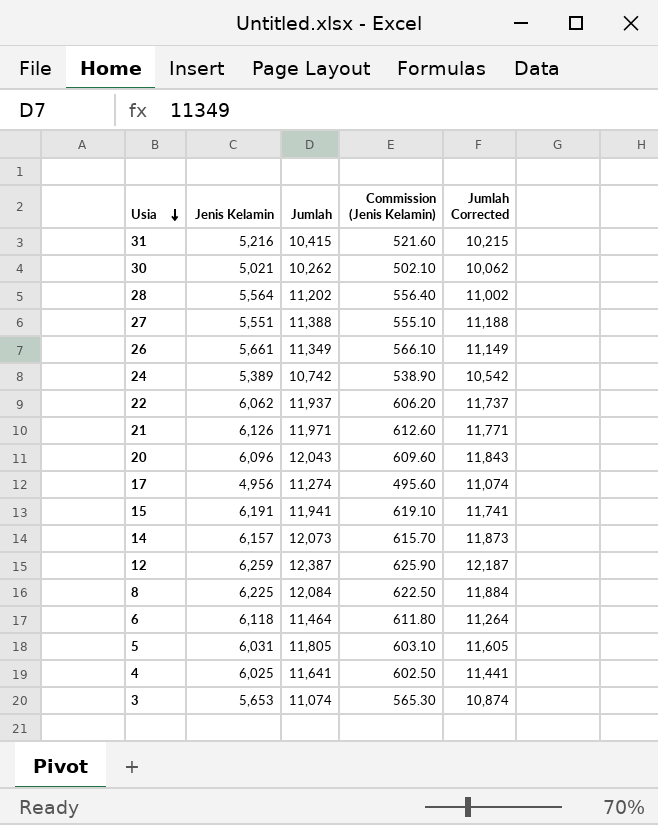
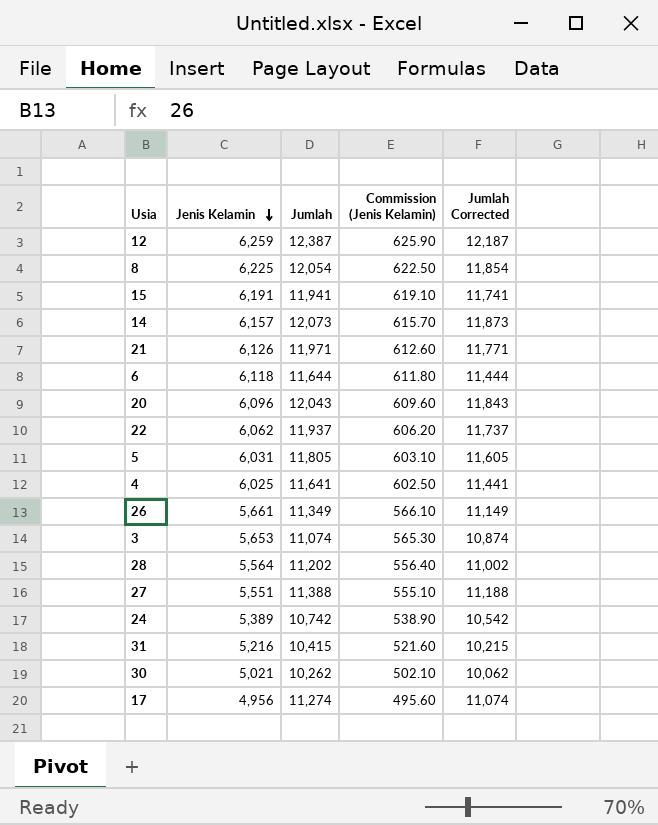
row order: Usia descending -> Jenis Kelamin descending
8 | Jumlah: 12,084 -> 12,054
8 | Jumlah Corrected: 11,884 -> 11,854
6 | Jumlah: 11,464 -> 11,644
6 | Jumlah Corrected: 11,264 -> 11,444

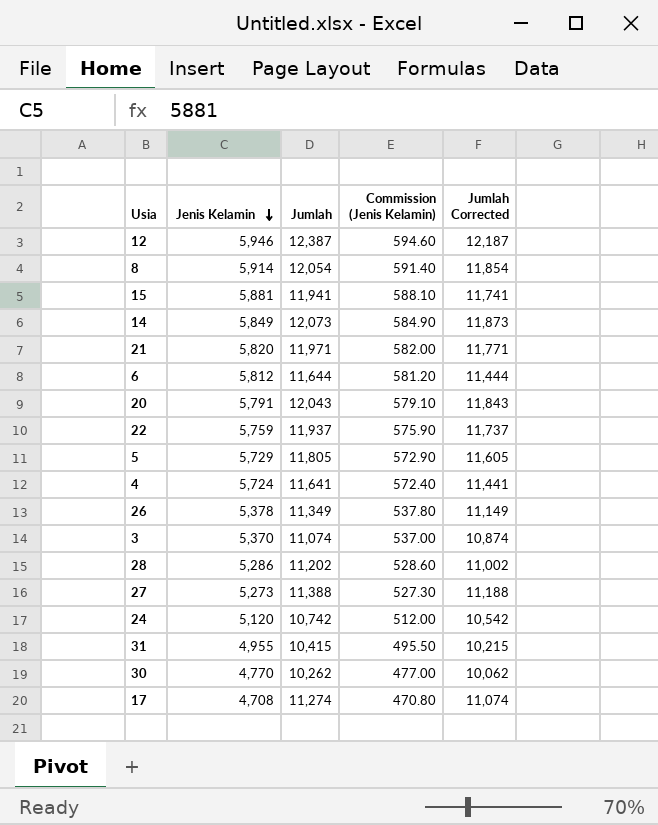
12 | Jenis Kelamin: 6,259 -> 5,946
12 | Commission (Jenis Kelamin): 625.90 -> 594.60
8 | Jenis Kelamin: 6,225 -> 5,914
8 | Commission (Jenis Kelamin): 622.50 -> 591.40
15 | Jenis Kelamin: 6,191 -> 5,881
15 | Commission (Jenis Kelamin): 619.10 -> 588.10
14 | Jenis Kelamin: 6,157 -> 5,849
14 | Commission (Jenis Kelamin): 615.70 -> 584.90
21 | Jenis Kelamin: 6,126 -> 5,820
21 | Commission (Jenis Kelamin): 612.60 -> 582.00
6 | Jenis Kelamin: 6,118 -> 5,812
6 | Commission (Jenis Kelamin): 611.80 -> 581.20
20 | Jenis Kelamin: 6,096 -> 5,791
20 | Commission (Jenis Kelamin): 609.60 -> 579.10
22 | Jenis Kelamin: 6,062 -> 5,759
22 | Commission (Jenis Kelamin): 606.20 -> 575.90
5 | Jenis Kelamin: 6,031 -> 5,729
5 | Commission (Jenis Kelamin): 603.10 -> 572.90
4 | Jenis Kelamin: 6,025 -> 5,724
4 | Commission (Jenis Kelamin): 602.50 -> 572.40
26 | Jenis Kelamin: 5,661 -> 5,378
26 | Commission (Jenis Kelamin): 566.10 -> 537.80
3 | Jenis Kelamin: 5,653 -> 5,370
3 | Commission (Jenis Kelamin): 565.30 -> 537.00
28 | Jenis Kelamin: 5,564 -> 5,286
28 | Commission (Jenis Kelamin): 556.40 -> 528.60
27 | Jenis Kelamin: 5,551 -> 5,273
27 | Commission (Jenis Kelamin): 555.10 -> 527.30
24 | Jenis Kelamin: 5,389 -> 5,120
24 | Commission (Jenis Kelamin): 538.90 -> 512.00
31 | Jenis Kelamin: 5,216 -> 4,955
31 | Commission (Jenis Kelamin): 521.60 -> 495.50
30 | Jenis Kelamin: 5,021 -> 4,770
30 | Commission (Jenis Kelamin): 502.10 -> 477.00
17 | Jenis Kelamin: 4,956 -> 4,708
17 | Commission (Jenis Kelamin): 495.60 -> 470.80

